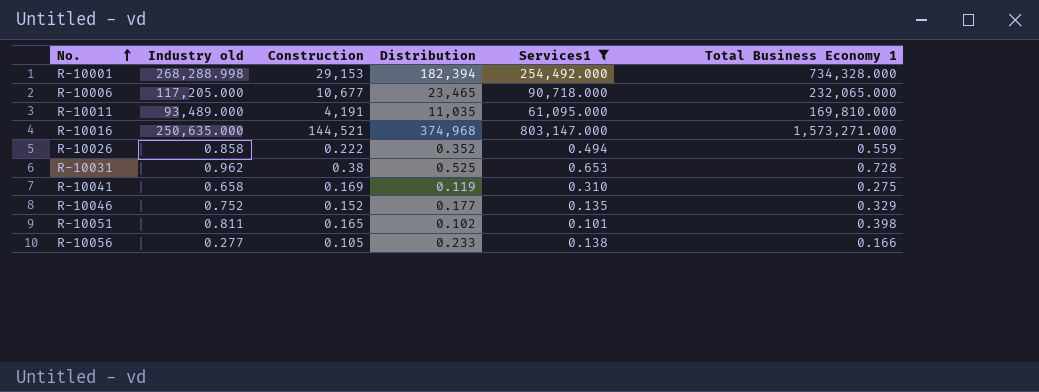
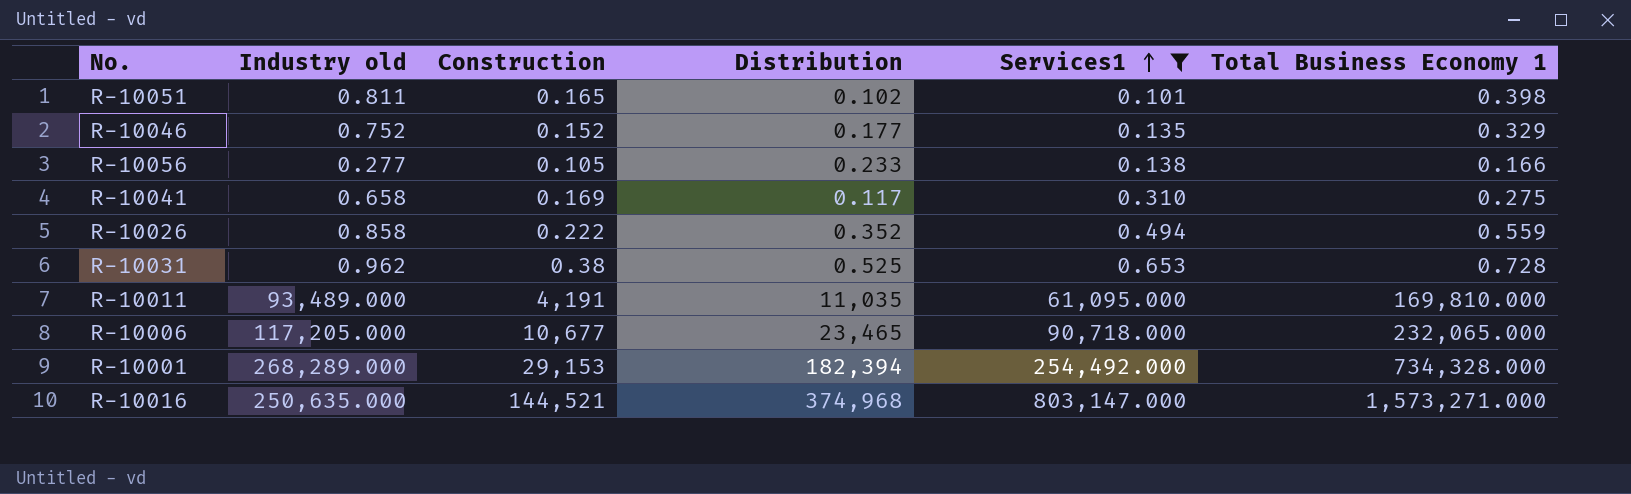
row order: No. ascending -> Services1 ascending
R-10041 | Distribution: 0.119 -> 0.117
R-10001 | Industry old: 268,288.998 -> 268,289.000

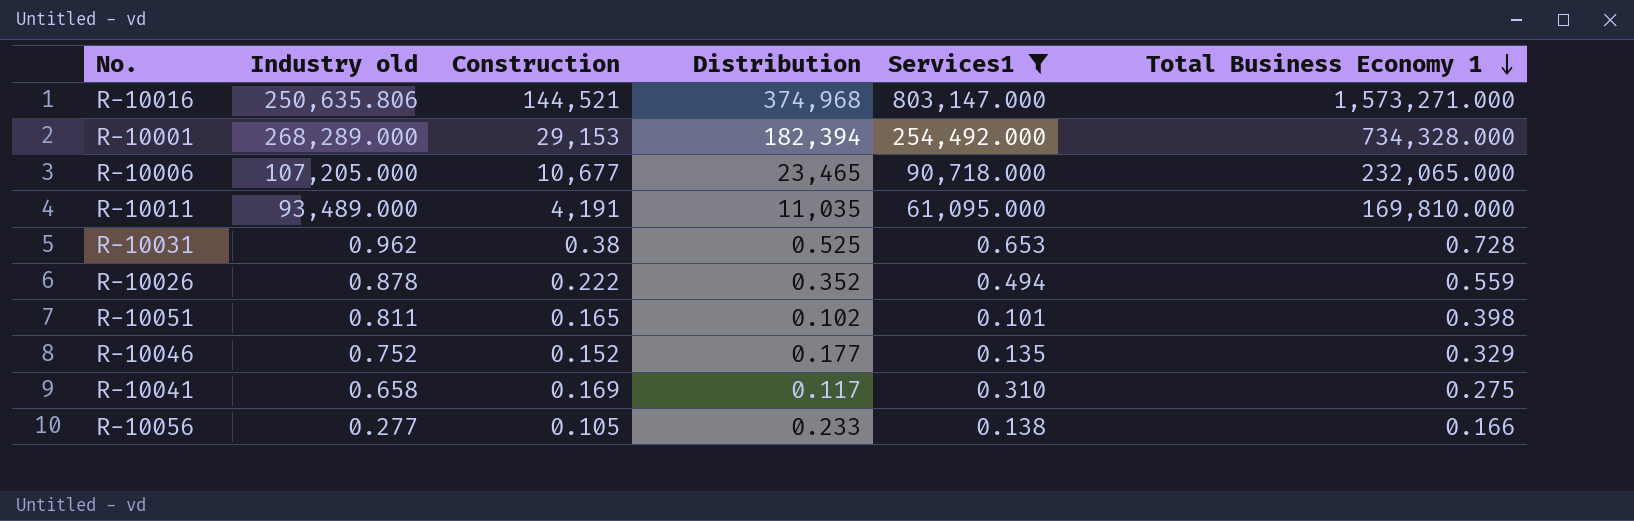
row order: Services1 ascending -> Total Business Economy 1 descending
R-10016 | Industry old: 250,635.000 -> 250,635.806
R-10006 | Industry old: 117,205.000 -> 107,205.000
R-10026 | Industry old: 0.858 -> 0.878

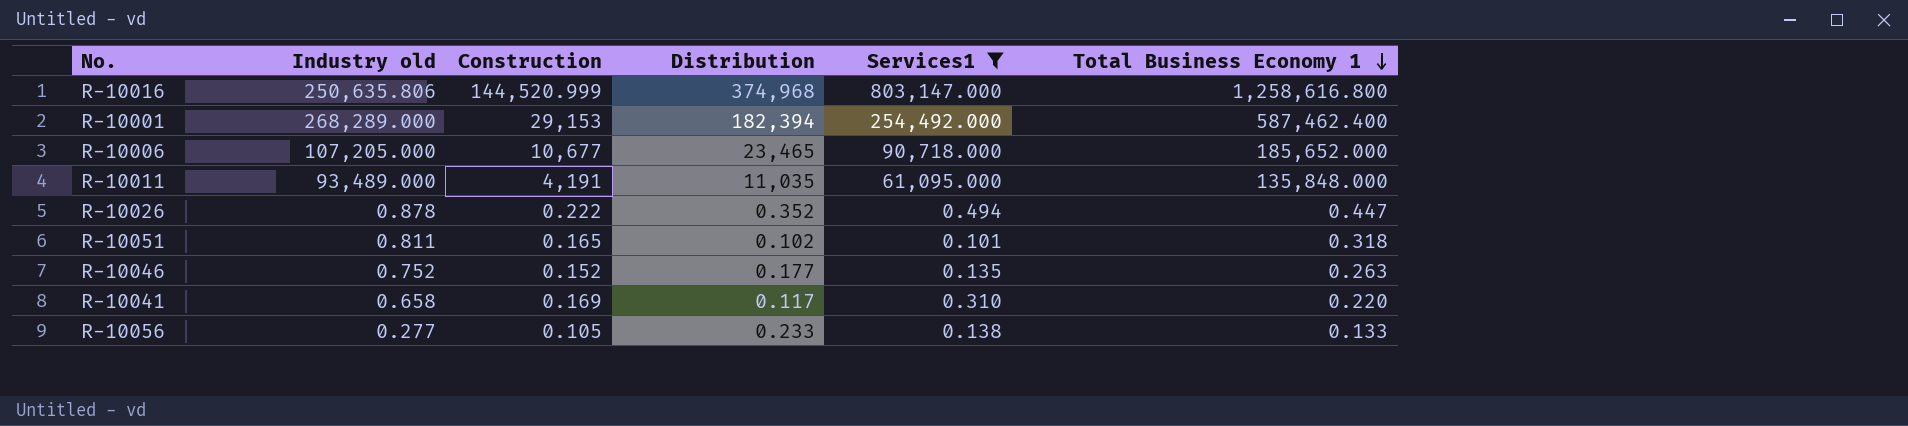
row R-10031: 0.962 | 0.38 | 0.525 | 0.653 | 0.728 -> none
R-10016 | Construction: 144,521 -> 144,520.999
R-10016 | Total Business Economy 1: 1,573,271.000 -> 1,258,616.800
R-10001 | Total Business Economy 1: 734,328.000 -> 587,462.400
R-10006 | Total Business Economy 1: 232,065.000 -> 185,652.000
R-10011 | Total Business Economy 1: 169,810.000 -> 135,848.000
R-10026 | Total Business Economy 1: 0.559 -> 0.447
R-10051 | Total Business Economy 1: 0.398 -> 0.318
R-10046 | Total Business Economy 1: 0.329 -> 0.263
R-10041 | Total Business Economy 1: 0.275 -> 0.220
R-10056 | Total Business Economy 1: 0.166 -> 0.133

